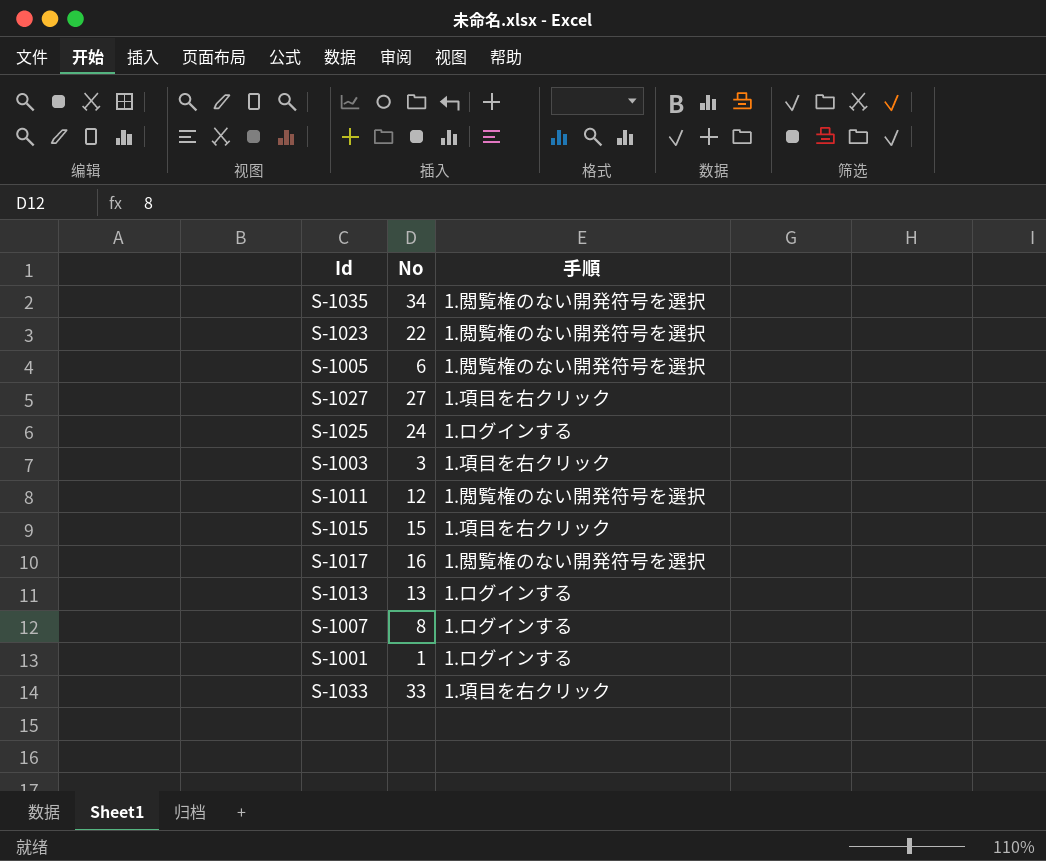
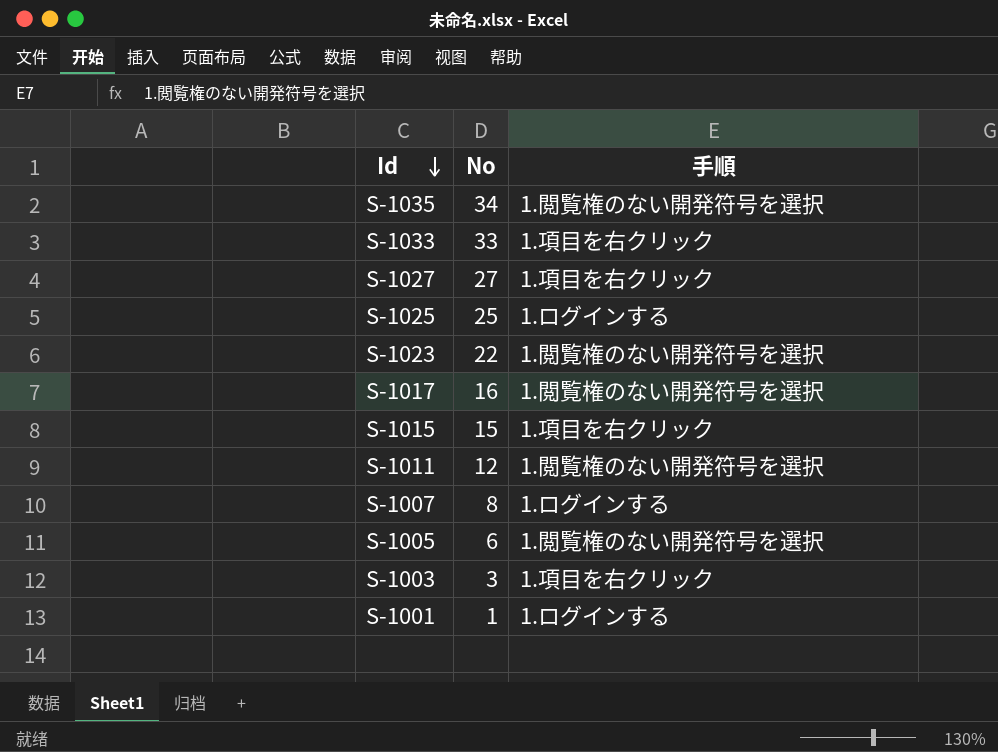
row order: none -> Id descending
row S-1013: 13 | 1.ログインする -> none
S-1025 | No: 24 -> 25

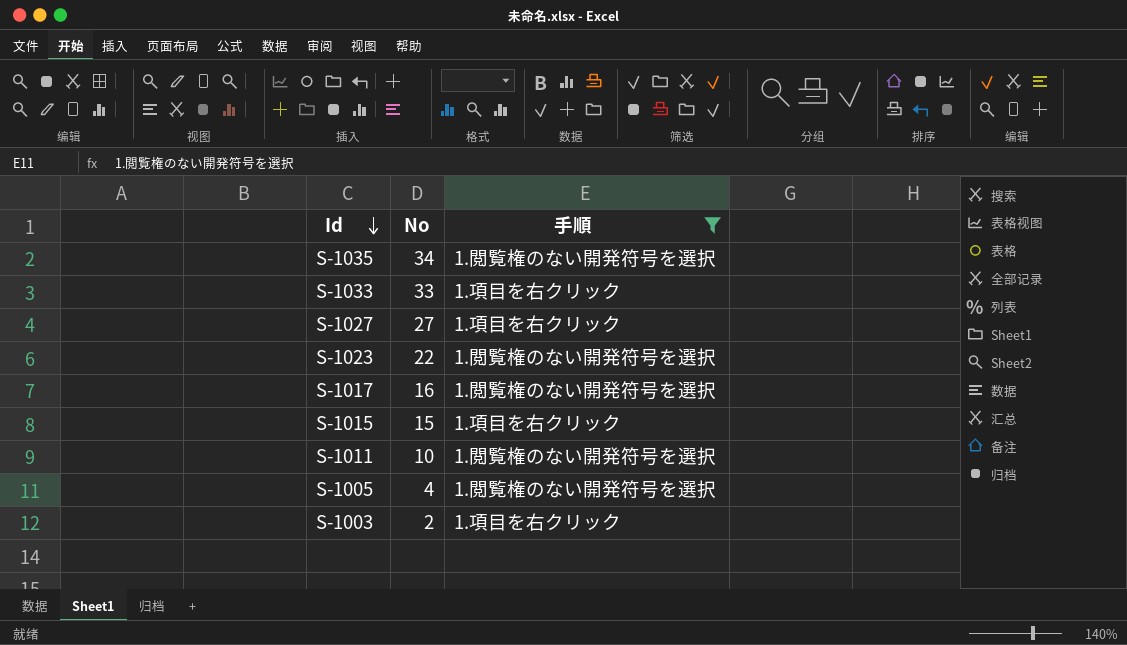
filter: none -> 手順 != 1.ログインする
S-1011 | No: 12 -> 10
S-1005 | No: 6 -> 4
S-1003 | No: 3 -> 2

